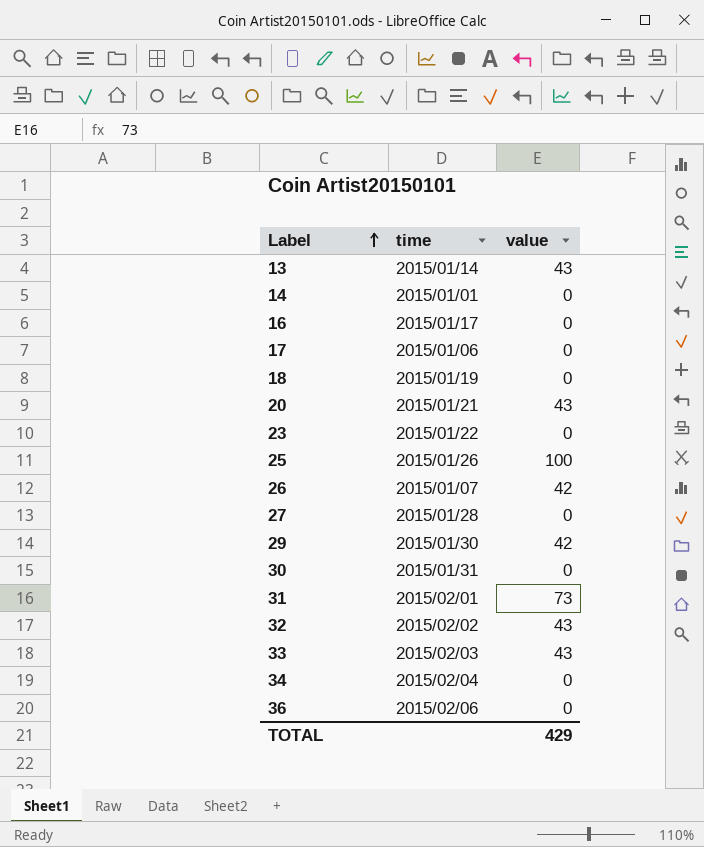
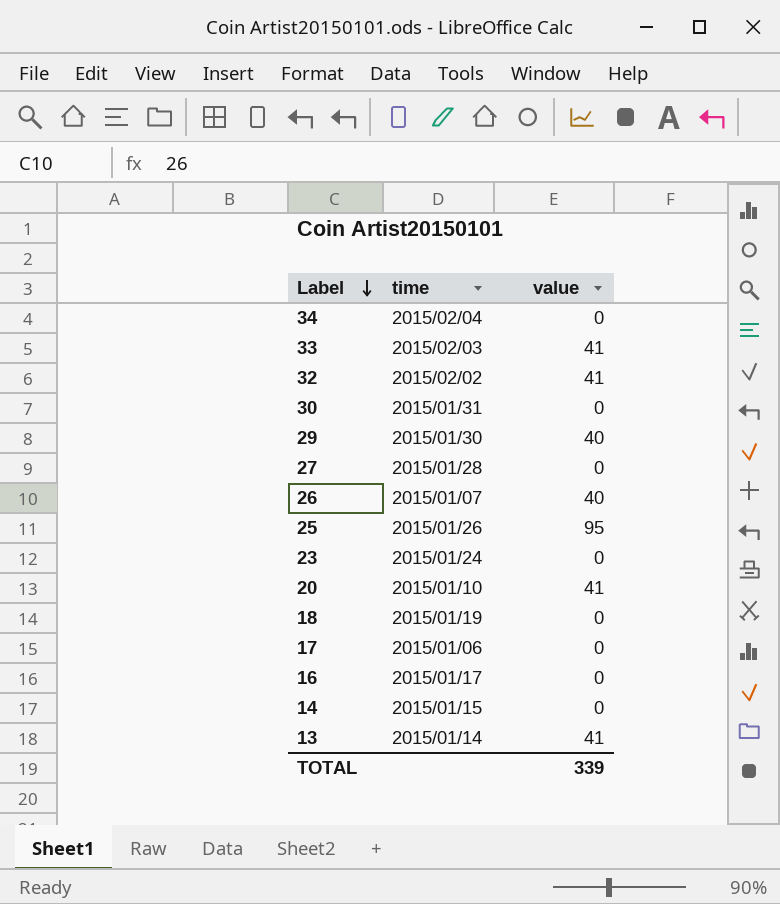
row order: Label ascending -> Label descending
row 31: 2015/02/01 | 73 -> none
row 36: 2015/02/06 | 0 -> none
33 | value: 43 -> 41
32 | value: 43 -> 41
29 | value: 42 -> 40
26 | value: 42 -> 40
25 | value: 100 -> 95
23 | time: 2015/01/22 -> 2015/01/24
20 | time: 2015/01/21 -> 2015/01/10
20 | value: 43 -> 41
14 | time: 2015/01/01 -> 2015/01/15
13 | value: 43 -> 41
TOTAL | value: 429 -> 339

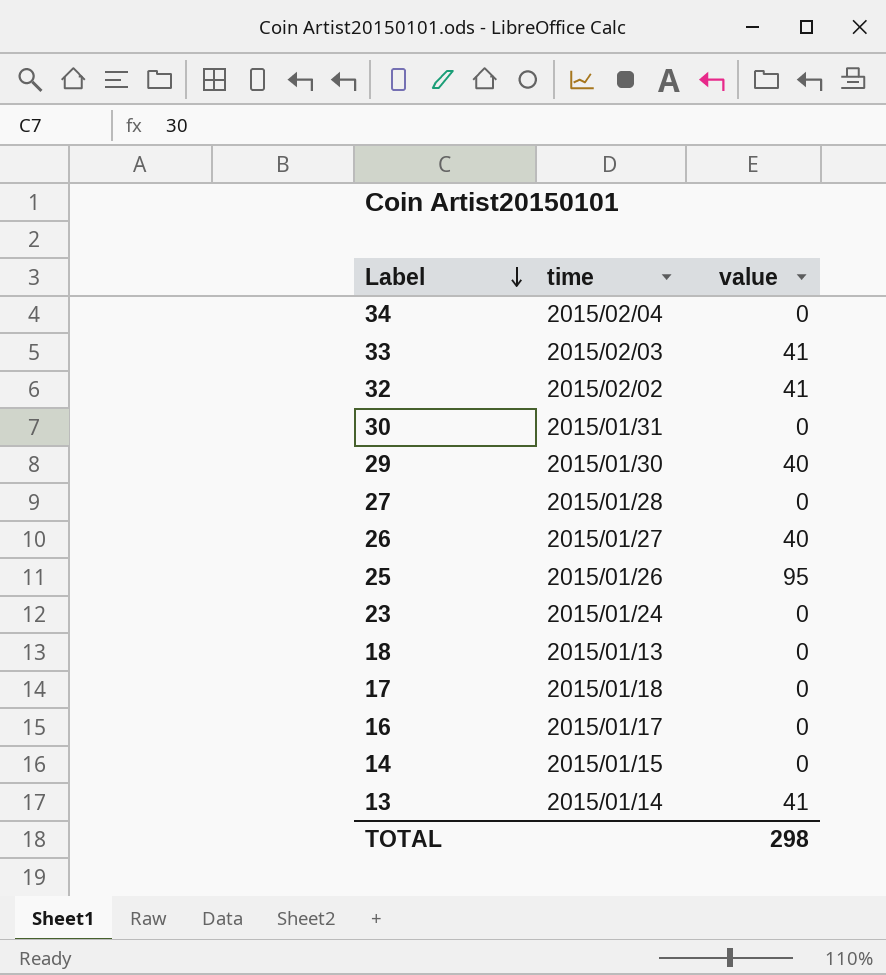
row 20: 2015/01/10 | 41 -> none
26 | time: 2015/01/07 -> 2015/01/27
18 | time: 2015/01/19 -> 2015/01/13
17 | time: 2015/01/06 -> 2015/01/18
TOTAL | value: 339 -> 298

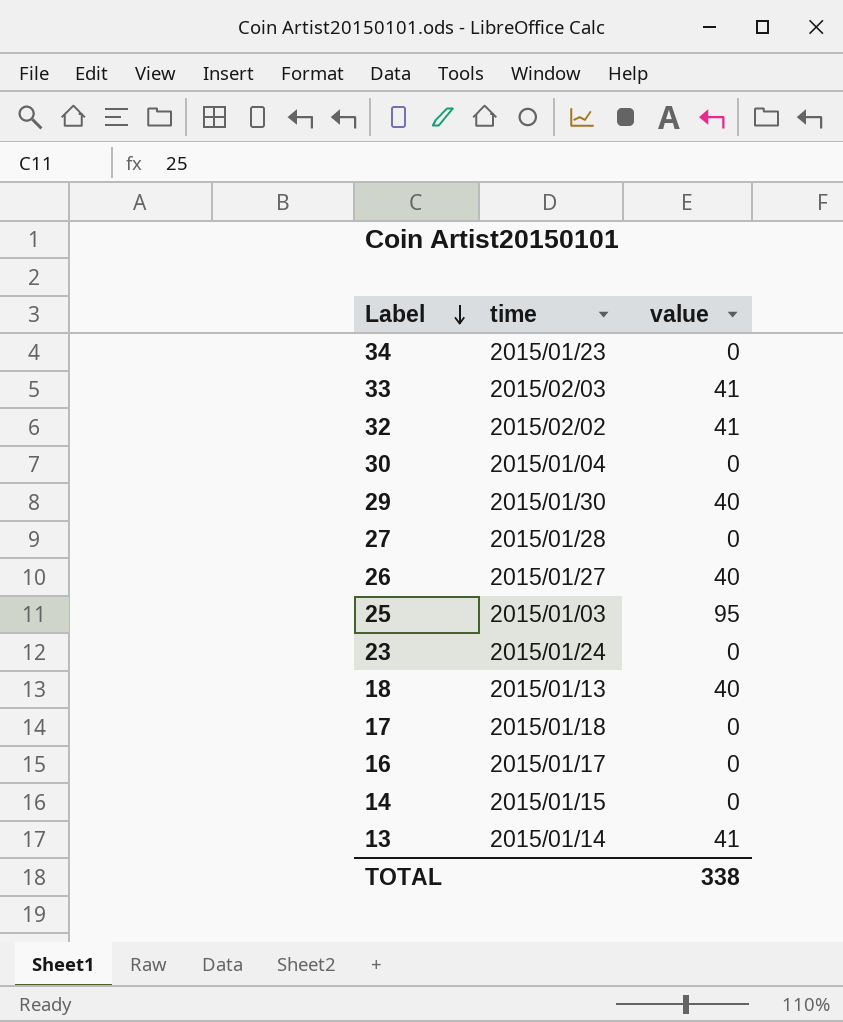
34 | time: 2015/02/04 -> 2015/01/23
30 | time: 2015/01/31 -> 2015/01/04
25 | time: 2015/01/26 -> 2015/01/03
18 | value: 0 -> 40
TOTAL | value: 298 -> 338

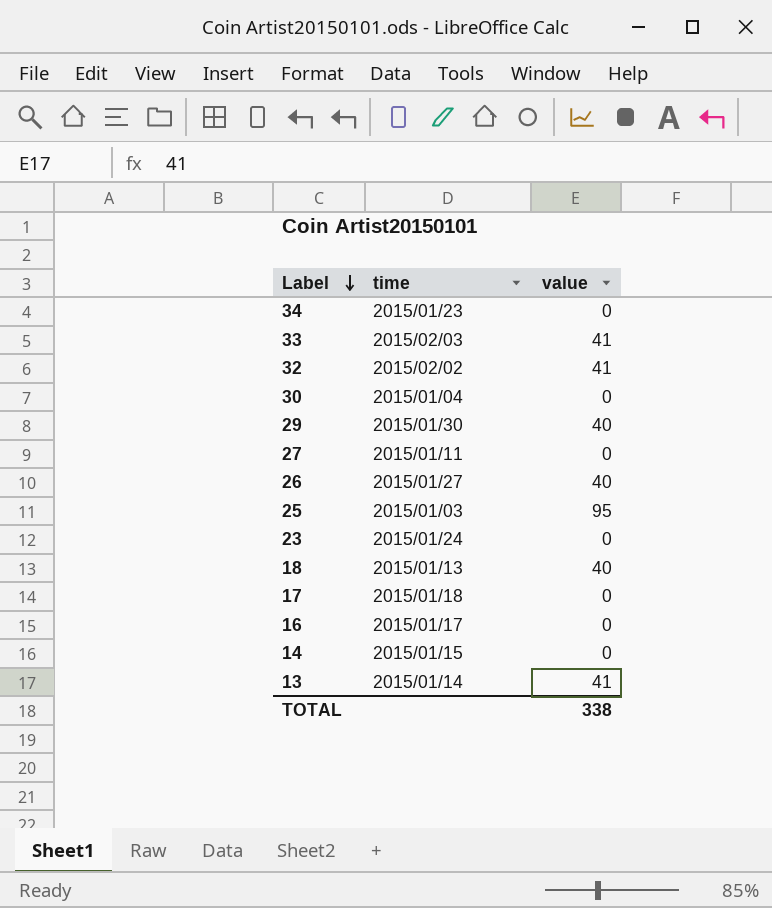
27 | time: 2015/01/28 -> 2015/01/11

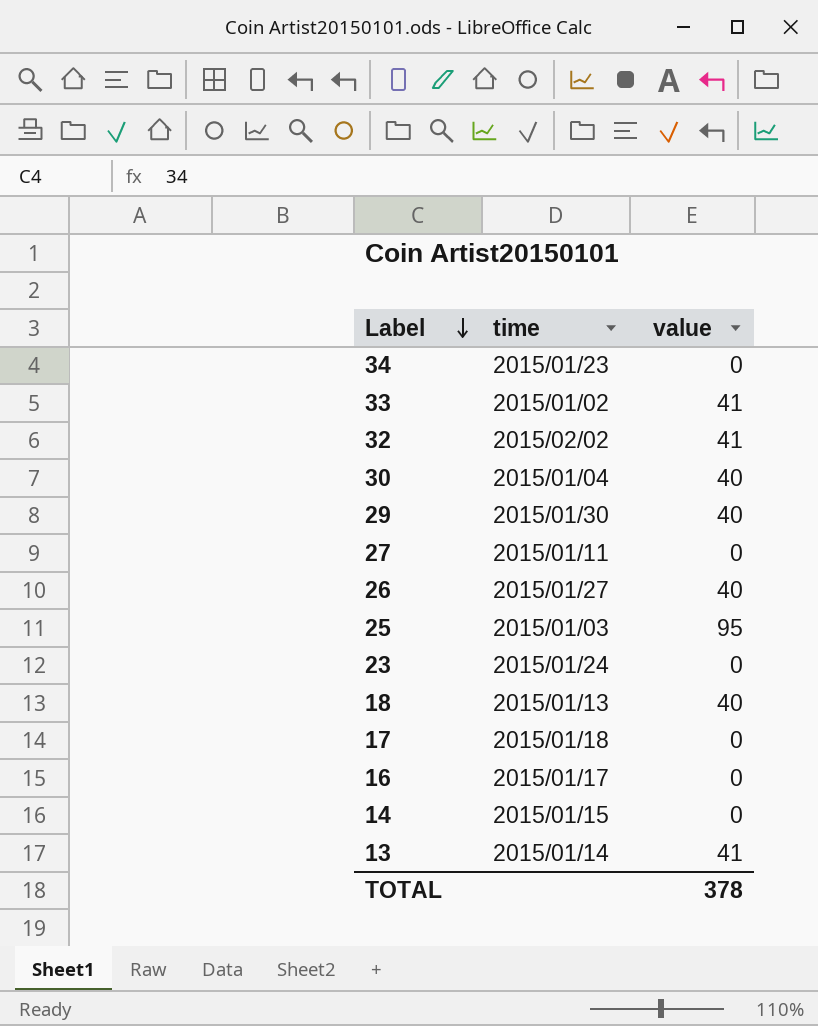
33 | time: 2015/02/03 -> 2015/01/02
30 | value: 0 -> 40
TOTAL | value: 338 -> 378

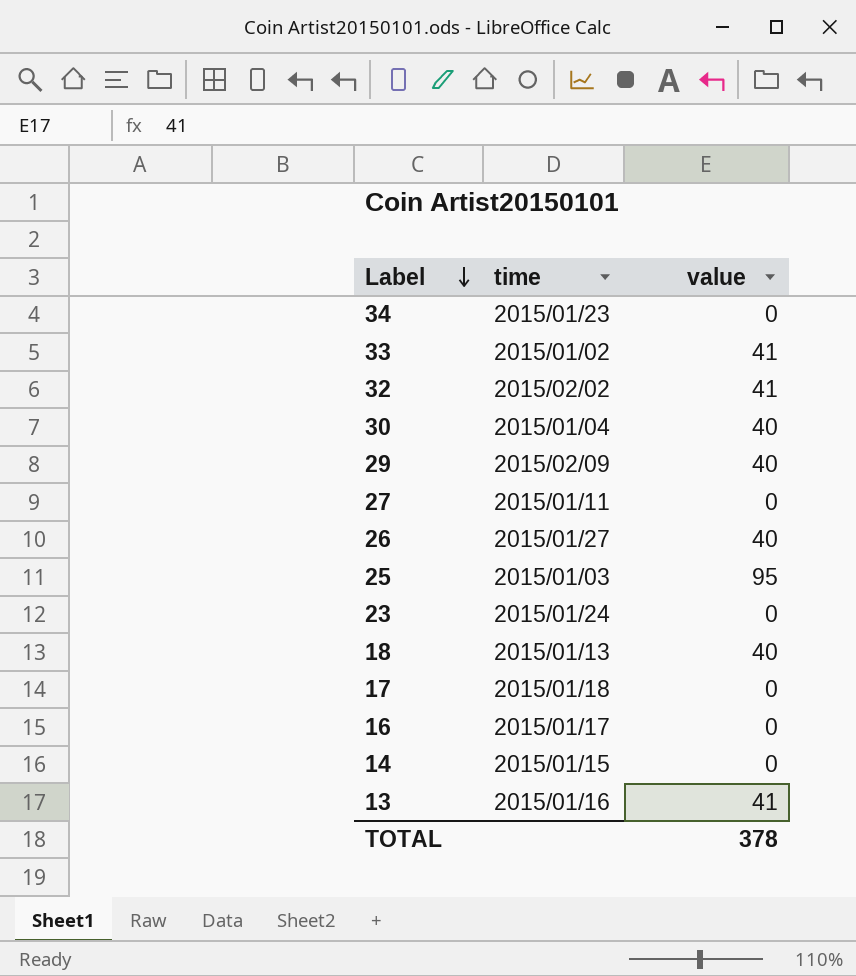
29 | time: 2015/01/30 -> 2015/02/09
13 | time: 2015/01/14 -> 2015/01/16

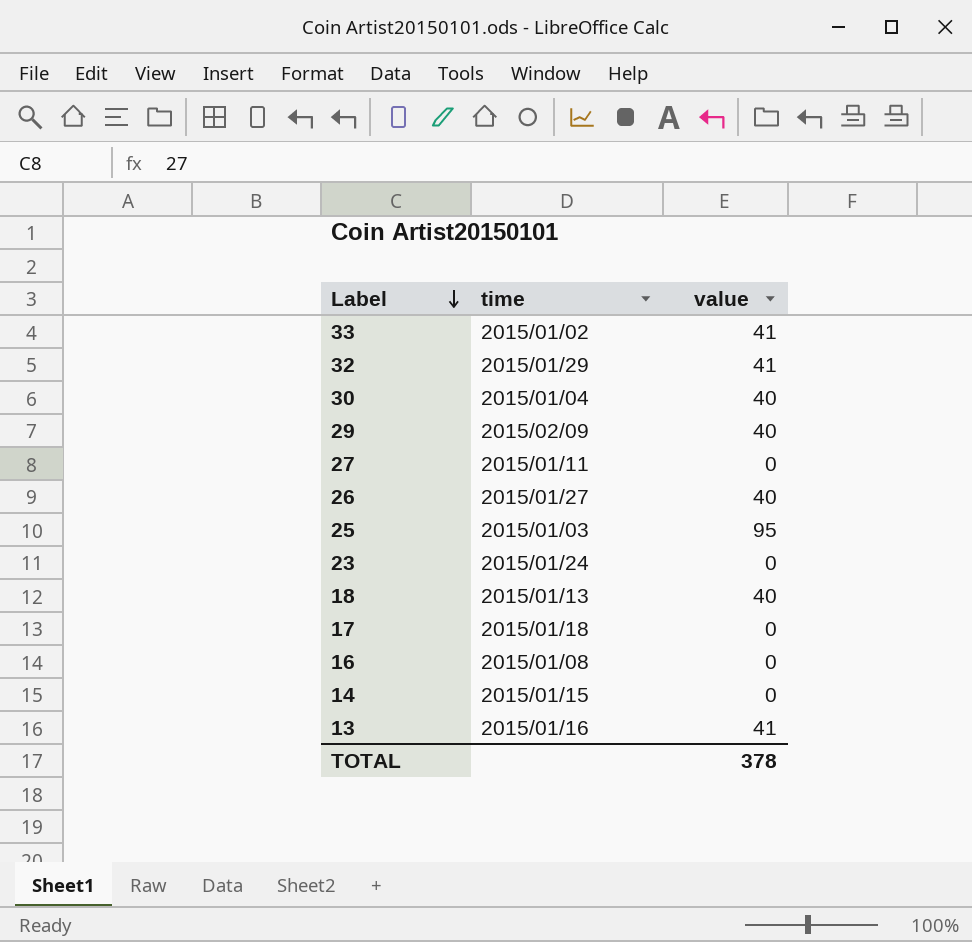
row 34: 2015/01/23 | 0 -> none
32 | time: 2015/02/02 -> 2015/01/29
16 | time: 2015/01/17 -> 2015/01/08

